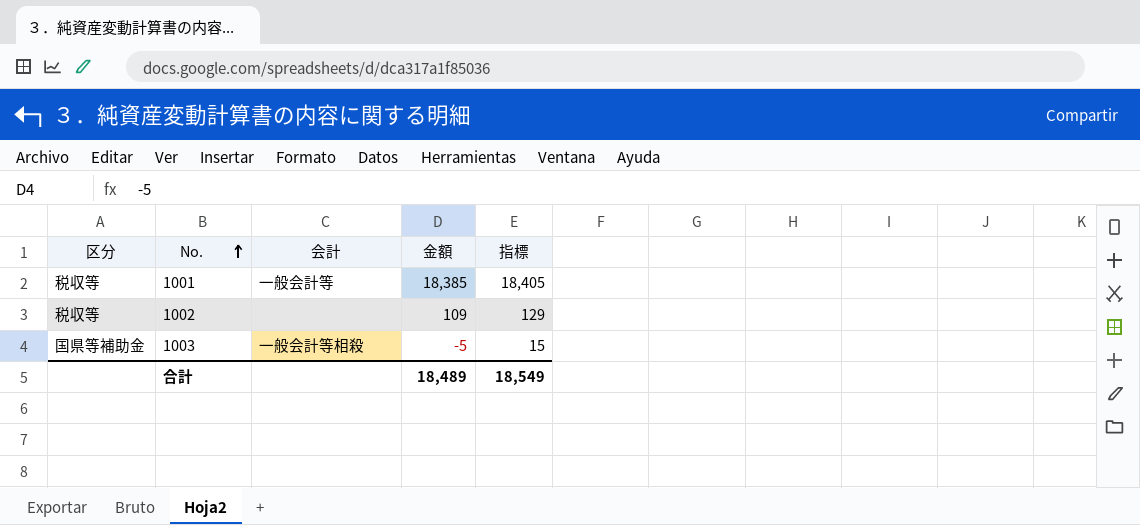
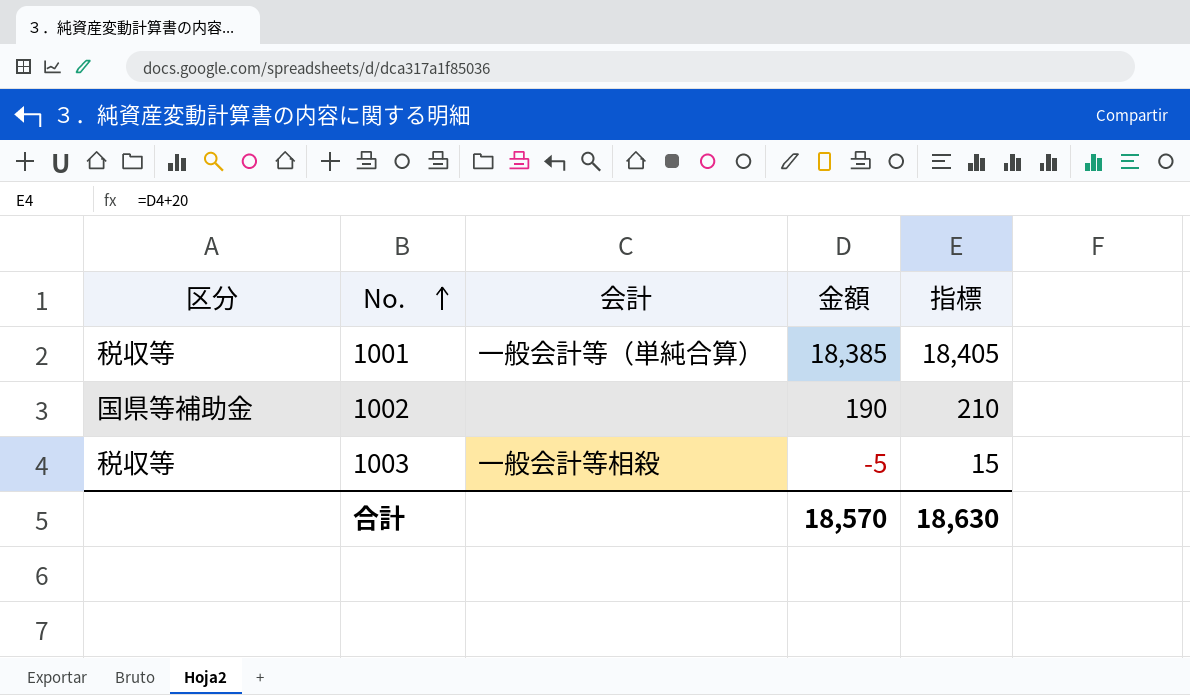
1001 | 会計: 一般会計等 -> 一般会計等（単純合算）
1002 | 区分: 税収等 -> 国県等補助金
1002 | 金額: 109 -> 190
1002 | 指標: 129 -> 210
1003 | 区分: 国県等補助金 -> 税収等
合計 | 金額: 18,489 -> 18,570
合計 | 指標: 18,549 -> 18,630

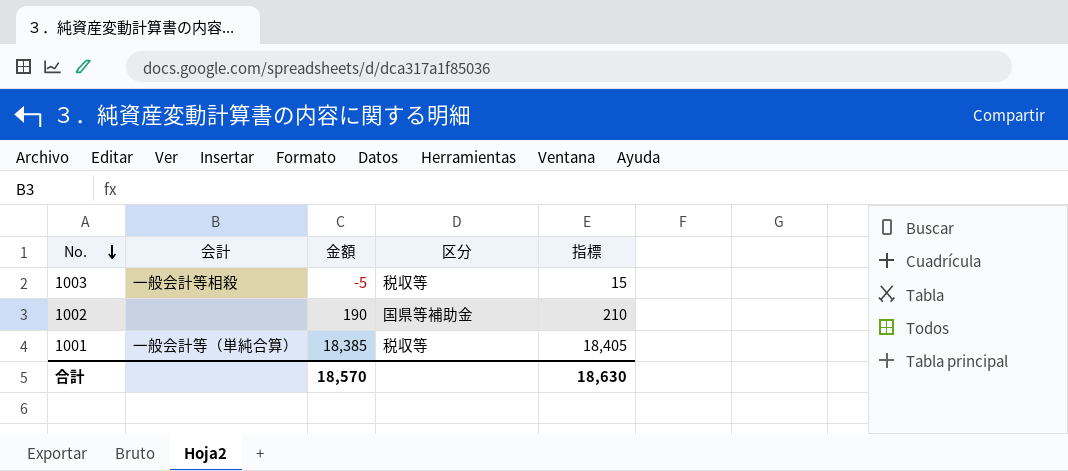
row order: No. ascending -> No. descending
column 区分 | position: 1 -> 4

